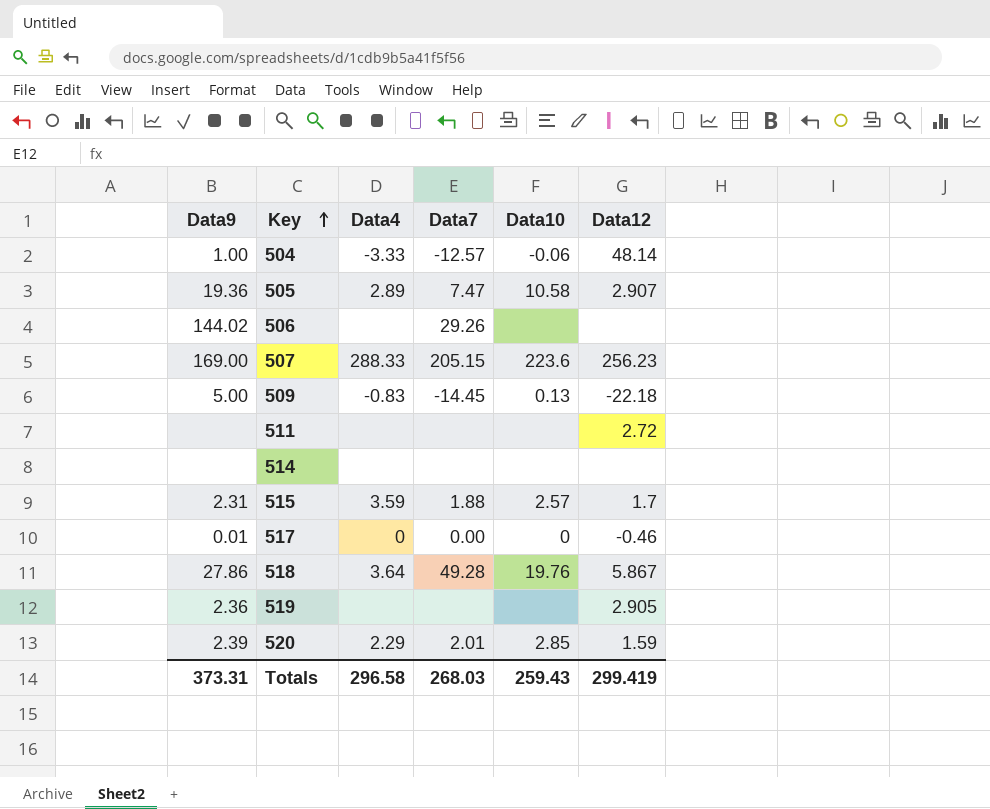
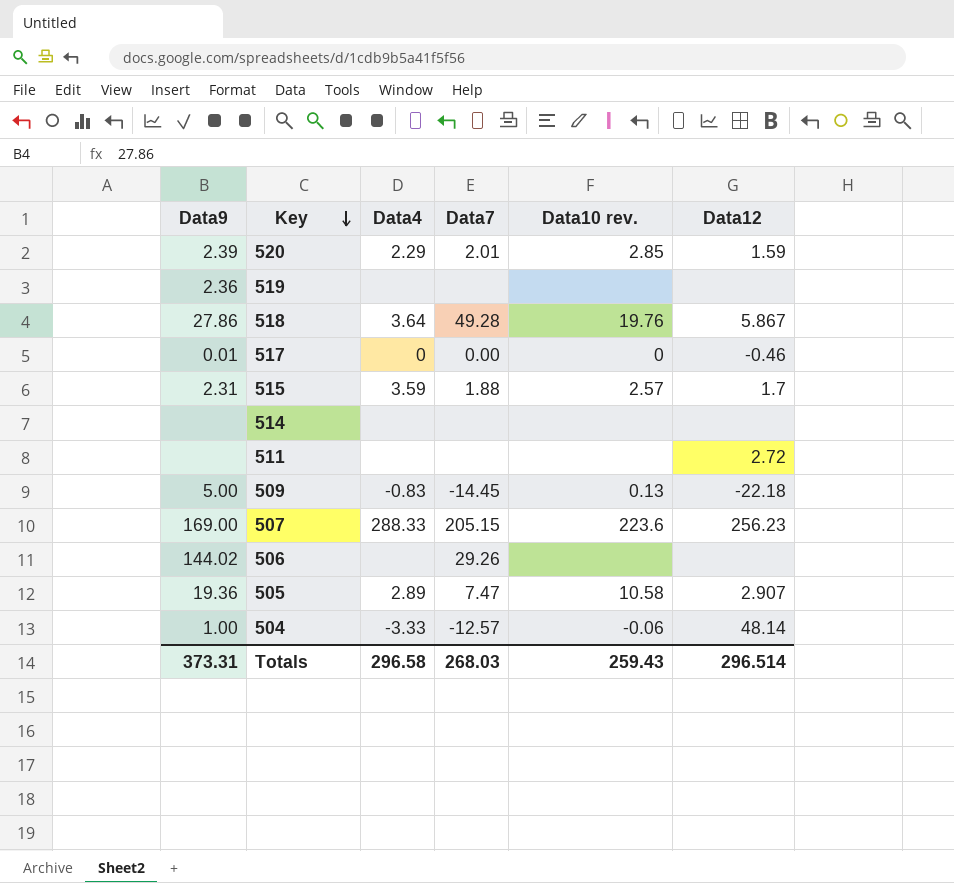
row order: Key ascending -> Key descending
column name: Data10 -> Data10 rev.
519 | Data12: 2.905 -> none
Totals | Data12: 299.419 -> 296.514

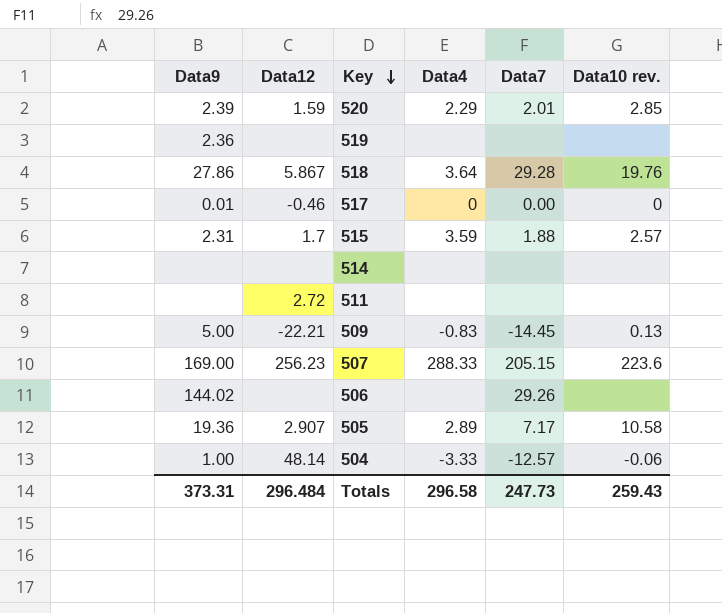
column Data12 | position: 6 -> 2
518 | Data7: 49.28 -> 29.28
509 | Data12: -22.18 -> -22.21
505 | Data7: 7.47 -> 7.17
Totals | Data12: 296.514 -> 296.484
Totals | Data7: 268.03 -> 247.73

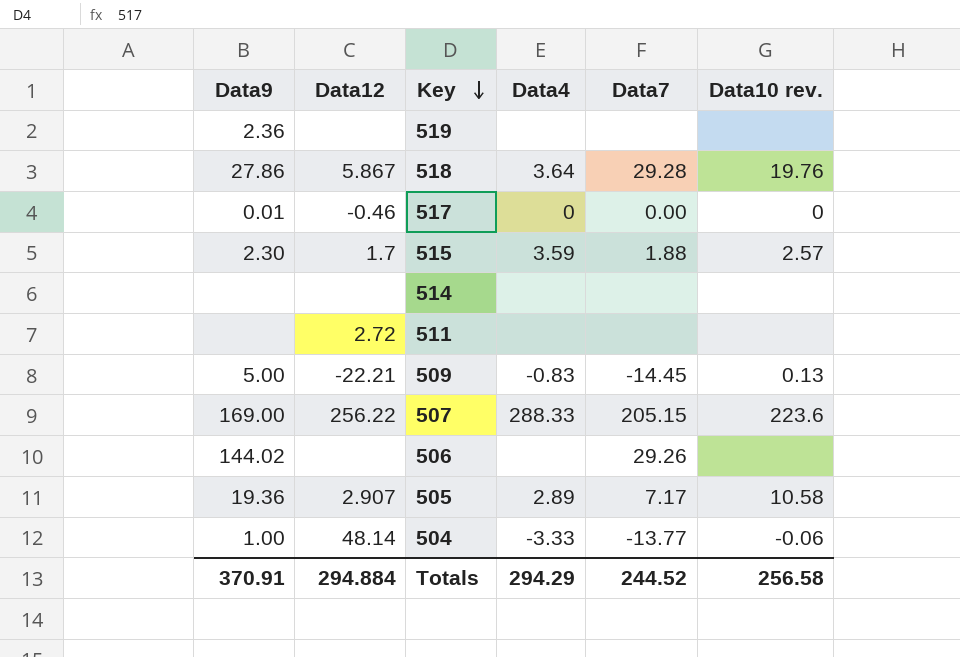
row 520: 2.39 | 1.59 | 2.29 | 2.01 | 2.85 -> none
515 | Data9: 2.31 -> 2.30
507 | Data12: 256.23 -> 256.22
504 | Data7: -12.57 -> -13.77
Totals | Data9: 373.31 -> 370.91
Totals | Data12: 296.484 -> 294.884
Totals | Data4: 296.58 -> 294.29
Totals | Data7: 247.73 -> 244.52
Totals | Data10 rev.: 259.43 -> 256.58

